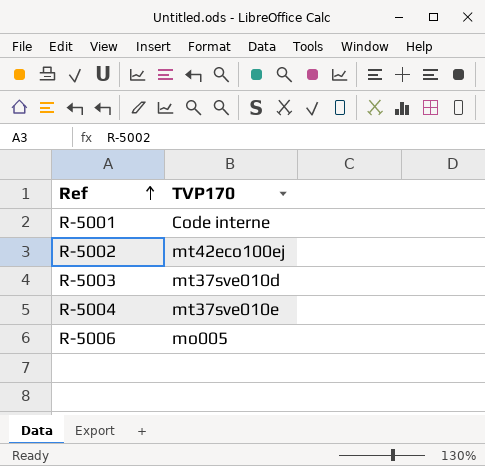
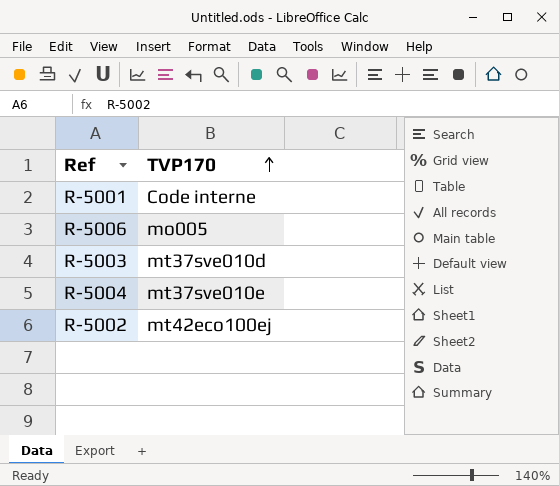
row order: Ref ascending -> TVP170 ascending

